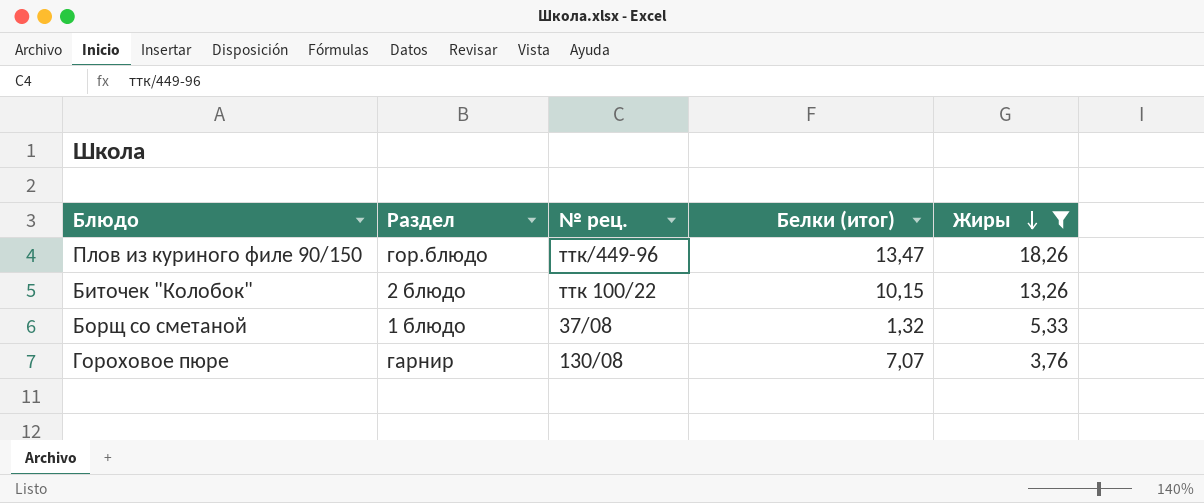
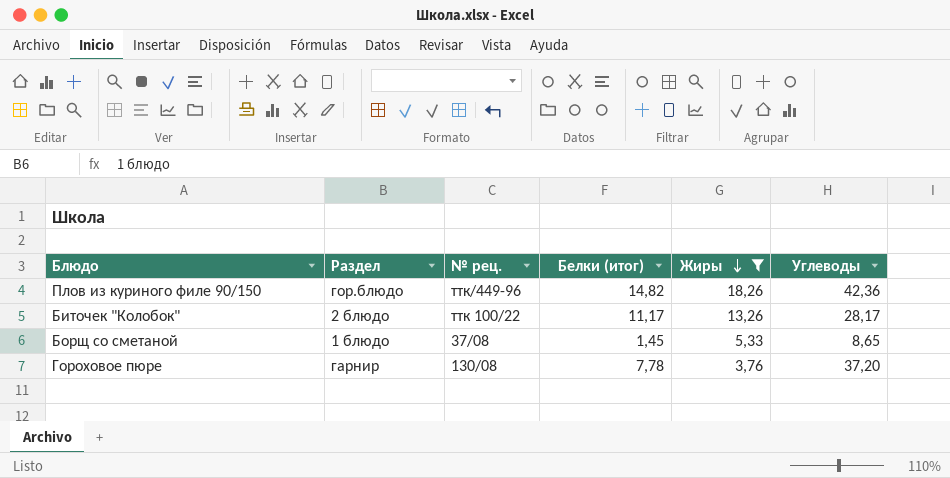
column Углеводы | position: none -> 6
Плов из куриного филе 90/150 | Белки (итог): 13,47 -> 14,82
Биточек "Колобок" | Белки (итог): 10,15 -> 11,17
Борщ со сметаной | Белки (итог): 1,32 -> 1,45
Гороховое пюре | Белки (итог): 7,07 -> 7,78

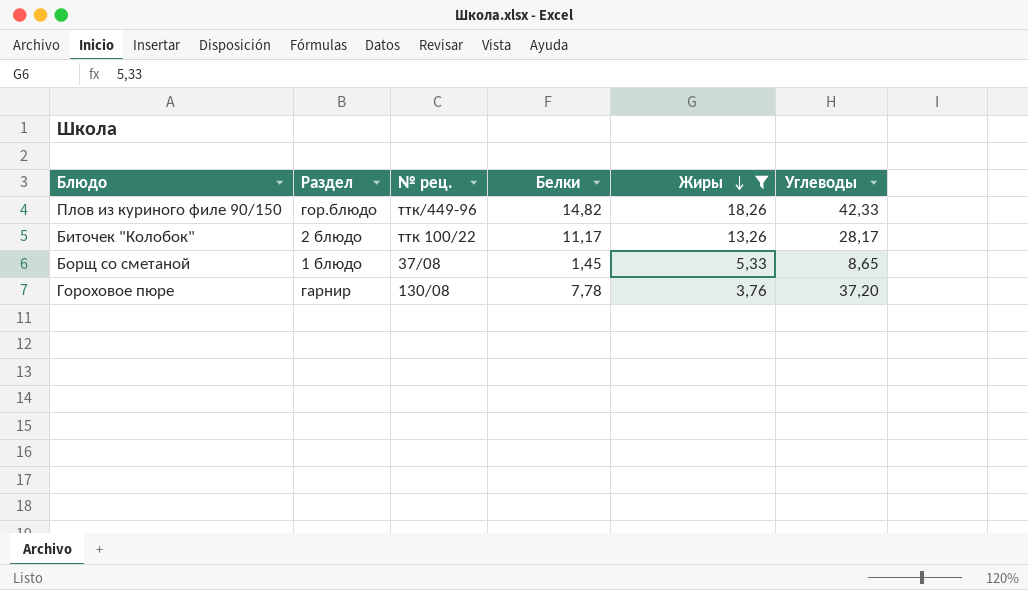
column name: Белки (итог) -> Белки
Плов из куриного филе 90/150 | Углеводы: 42,36 -> 42,33

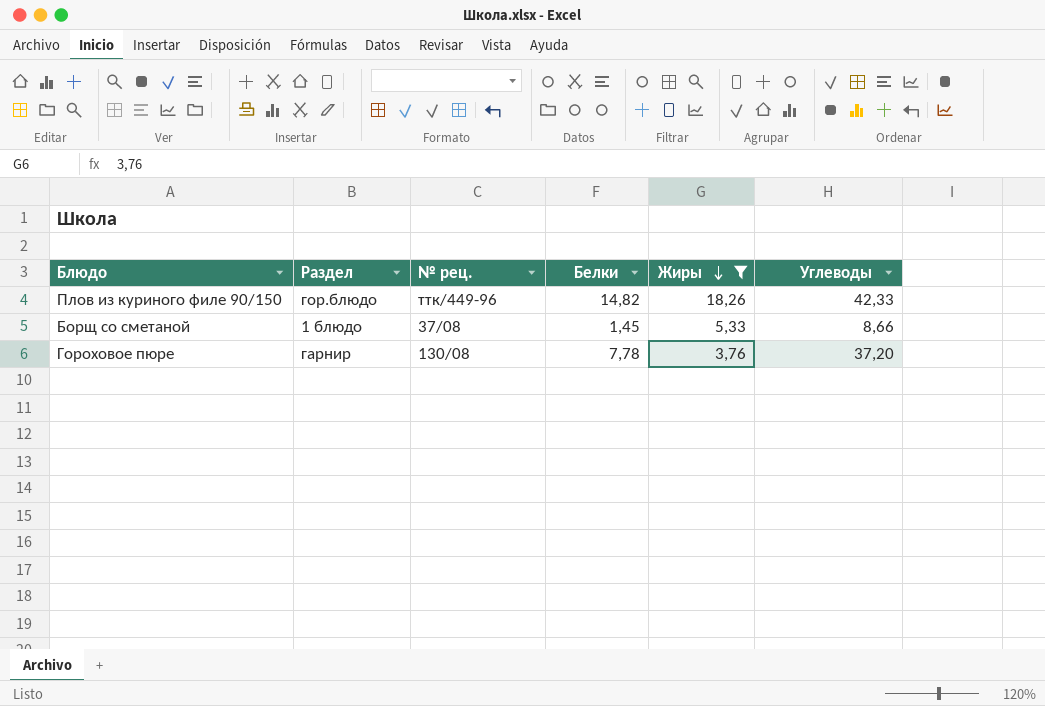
row Биточек "Колобок": 2 блюдо | ттк 100/22 | 11,17 | 13,26 | 28,17 -> none
Борщ со сметаной | Углеводы: 8,65 -> 8,66

